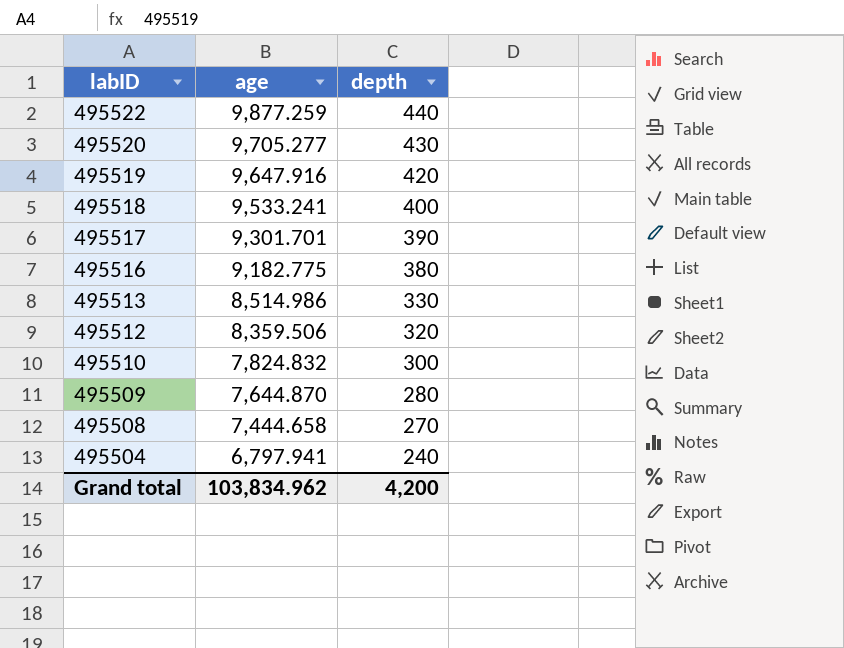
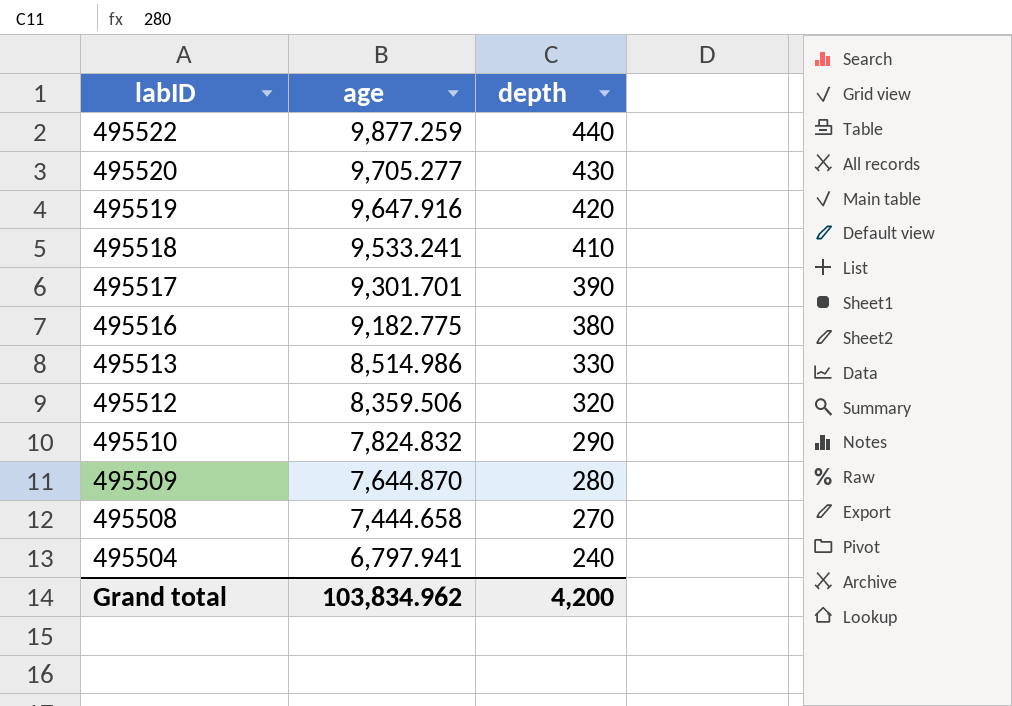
495518 | depth: 400 -> 410
495510 | depth: 300 -> 290

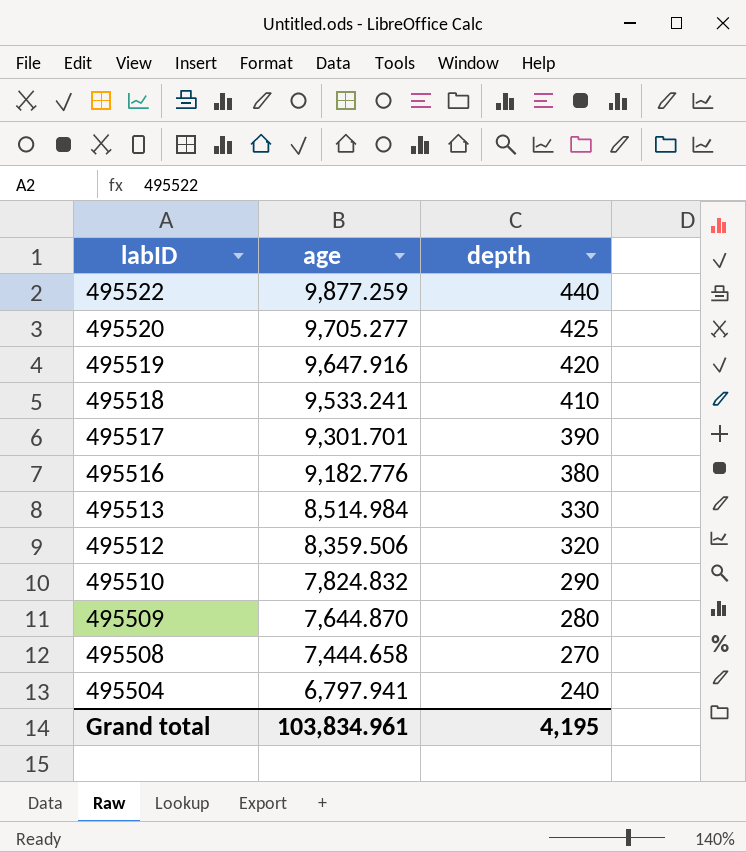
495520 | depth: 430 -> 425
495516 | age: 9,182.775 -> 9,182.776
495513 | age: 8,514.986 -> 8,514.984
Grand total | age: 103,834.962 -> 103,834.961
Grand total | depth: 4,200 -> 4,195

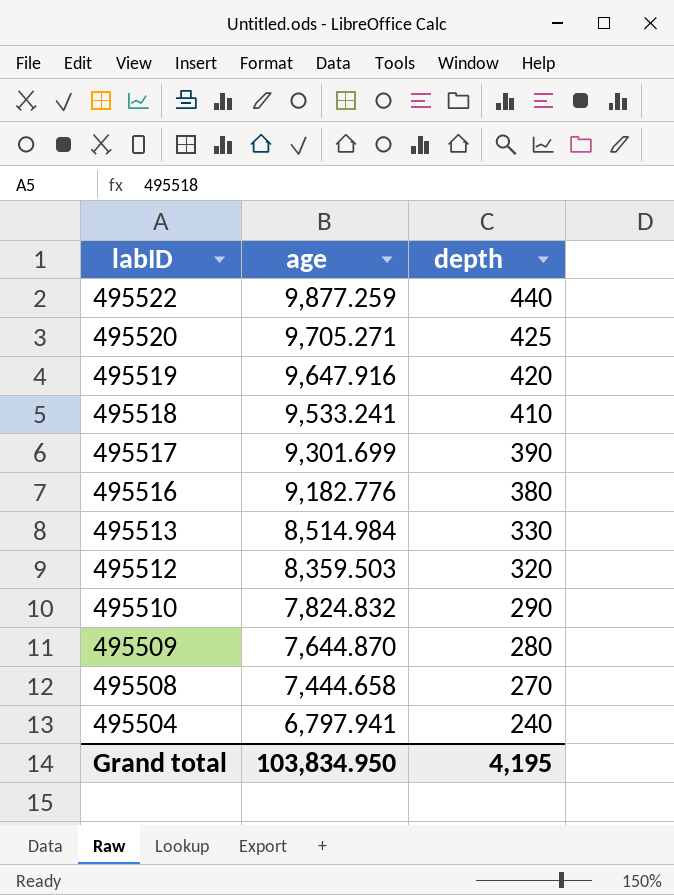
495520 | age: 9,705.277 -> 9,705.271
495517 | age: 9,301.701 -> 9,301.699
495512 | age: 8,359.506 -> 8,359.503
Grand total | age: 103,834.961 -> 103,834.950

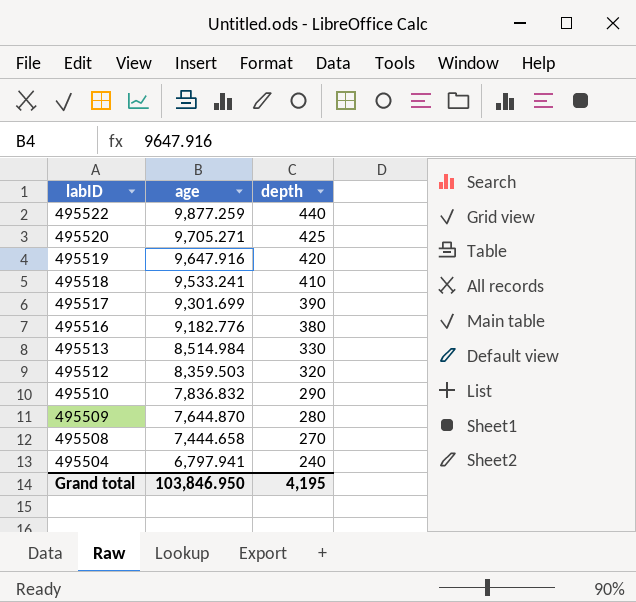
495510 | age: 7,824.832 -> 7,836.832
Grand total | age: 103,834.950 -> 103,846.950

